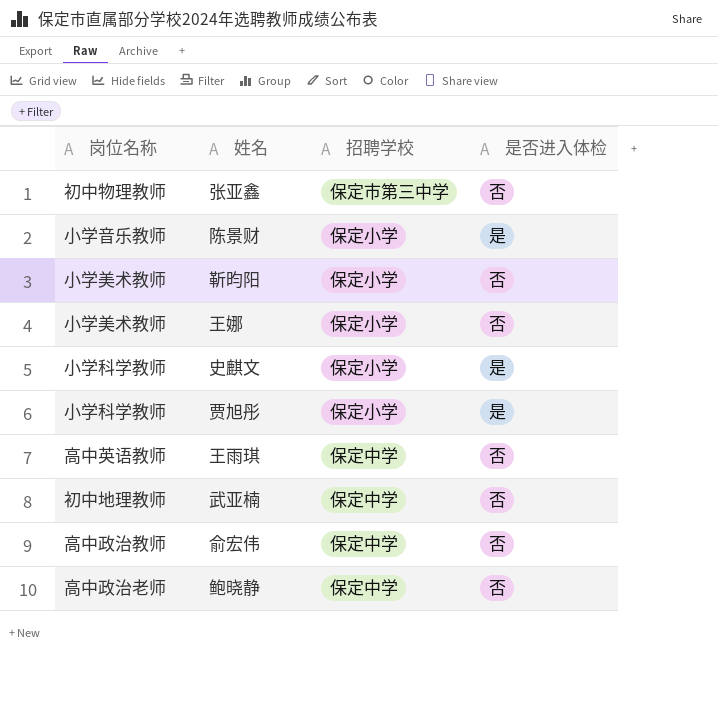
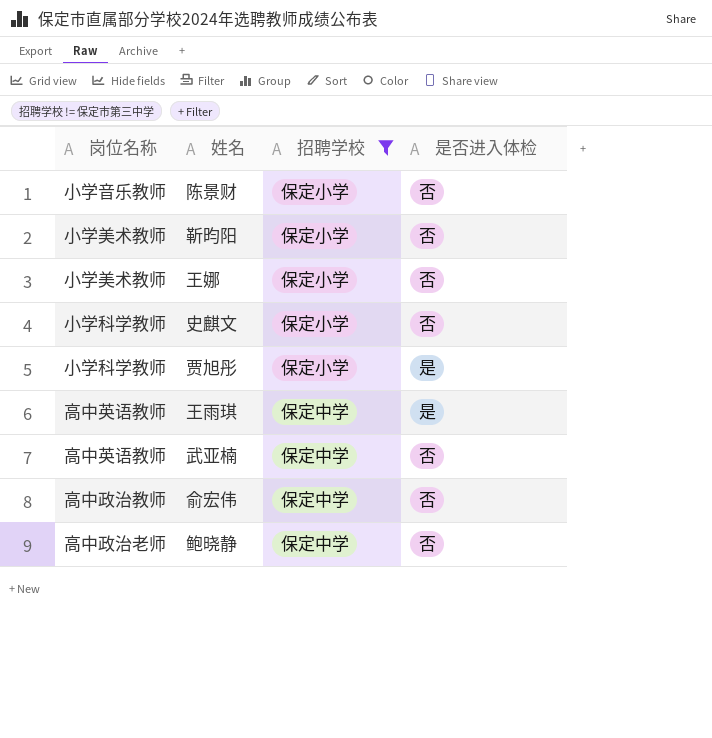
filter: none -> 招聘学校 != 保定市第三中学
陈景财 | 是否进入体检: 是 -> 否
史麒文 | 是否进入体检: 是 -> 否
王雨琪 | 是否进入体检: 否 -> 是
武亚楠 | 岗位名称: 初中地理教师 -> 高中英语教师

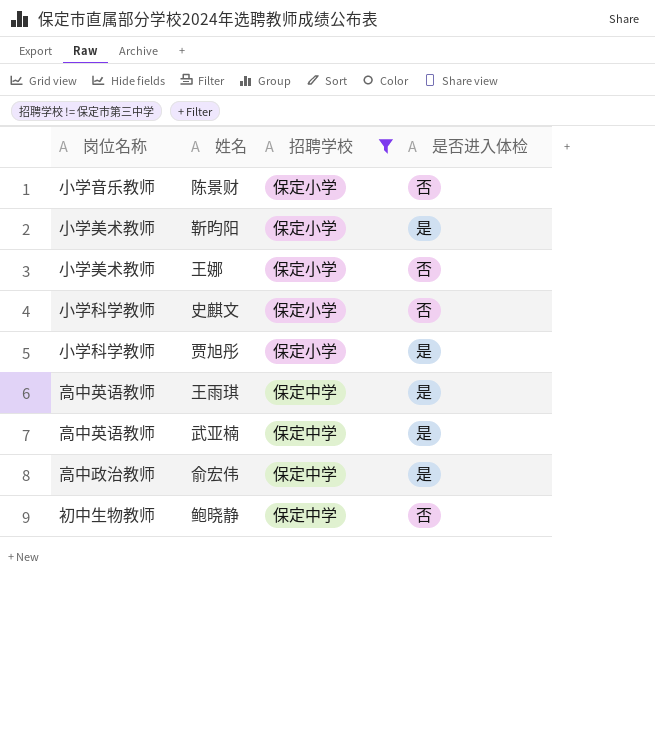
靳昀阳 | 是否进入体检: 否 -> 是
武亚楠 | 是否进入体检: 否 -> 是
俞宏伟 | 是否进入体检: 否 -> 是
鲍晓静 | 岗位名称: 高中政治老师 -> 初中生物教师

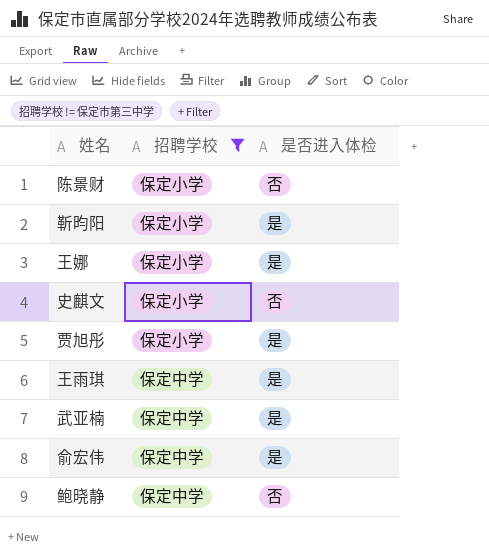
column 岗位名称 | position: 1 -> none
王娜 | 是否进入体检: 否 -> 是

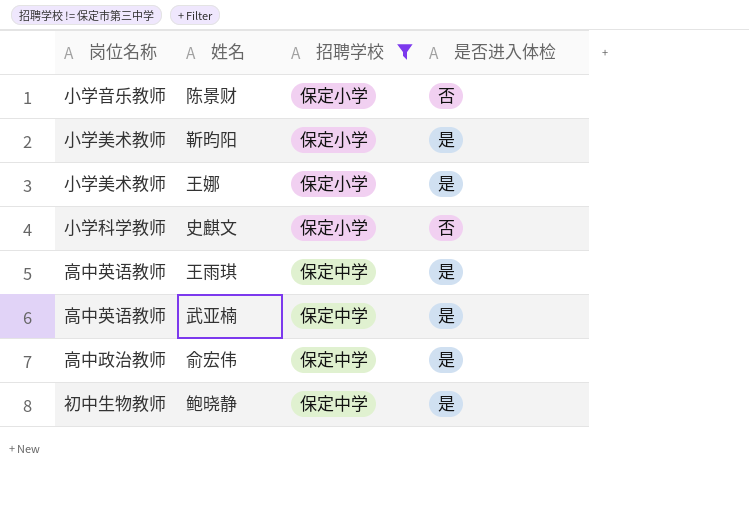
column 岗位名称 | position: none -> 1
row 贾旭彤: 保定小学 | 是 -> none
鲍晓静 | 是否进入体检: 否 -> 是

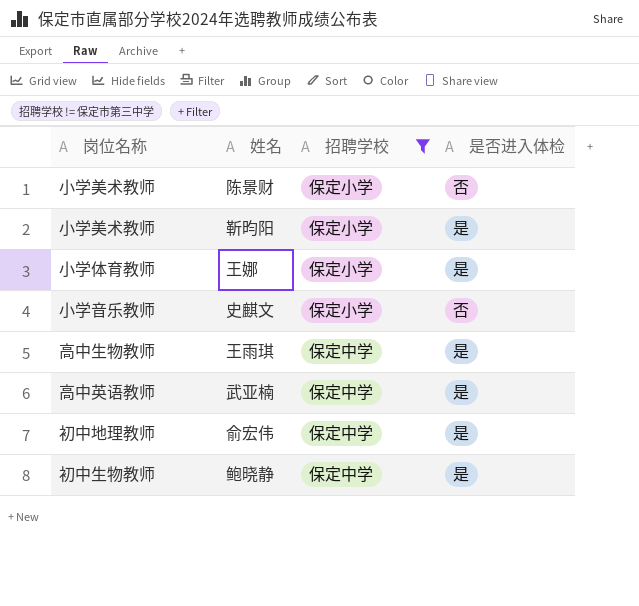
陈景财 | 岗位名称: 小学音乐教师 -> 小学美术教师
王娜 | 岗位名称: 小学美术教师 -> 小学体育教师
史麒文 | 岗位名称: 小学科学教师 -> 小学音乐教师
王雨琪 | 岗位名称: 高中英语教师 -> 高中生物教师
俞宏伟 | 岗位名称: 高中政治教师 -> 初中地理教师

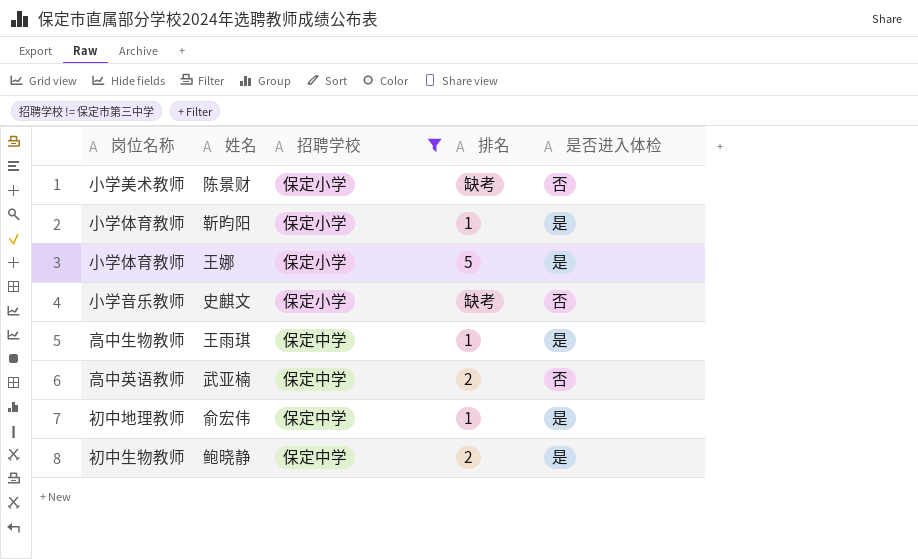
column 排名 | position: none -> 4
靳昀阳 | 岗位名称: 小学美术教师 -> 小学体育教师
武亚楠 | 是否进入体检: 是 -> 否

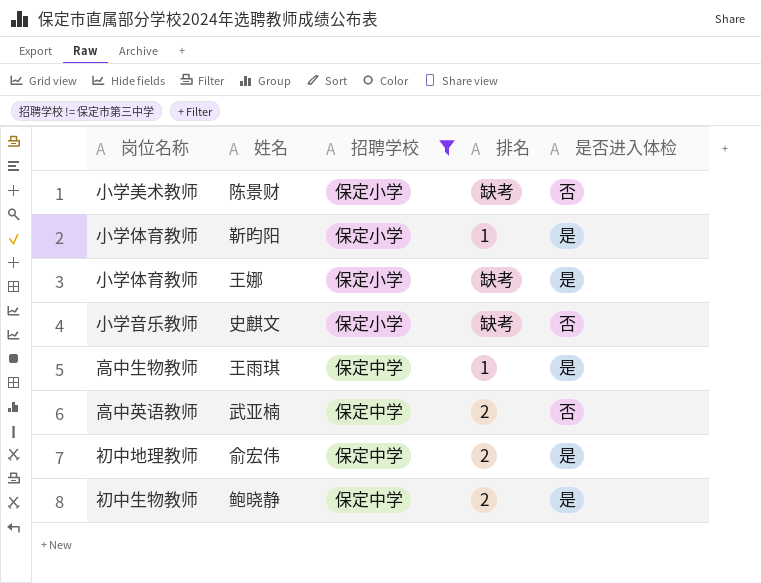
王娜 | 排名: 5 -> 缺考
俞宏伟 | 排名: 1 -> 2

